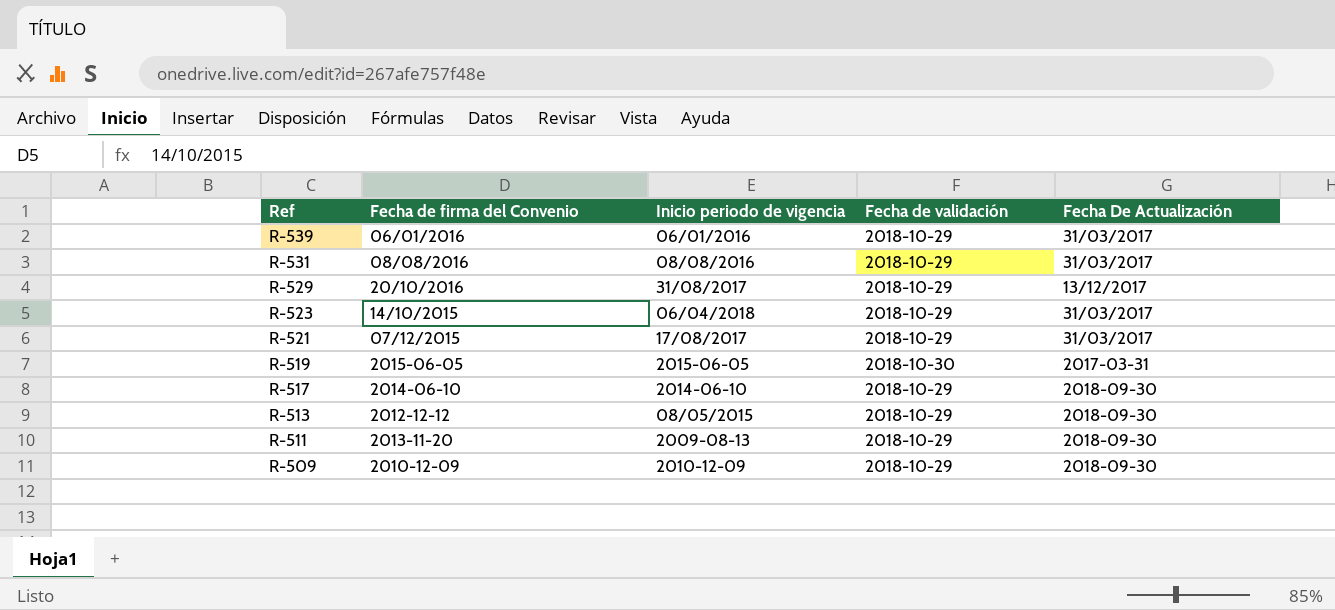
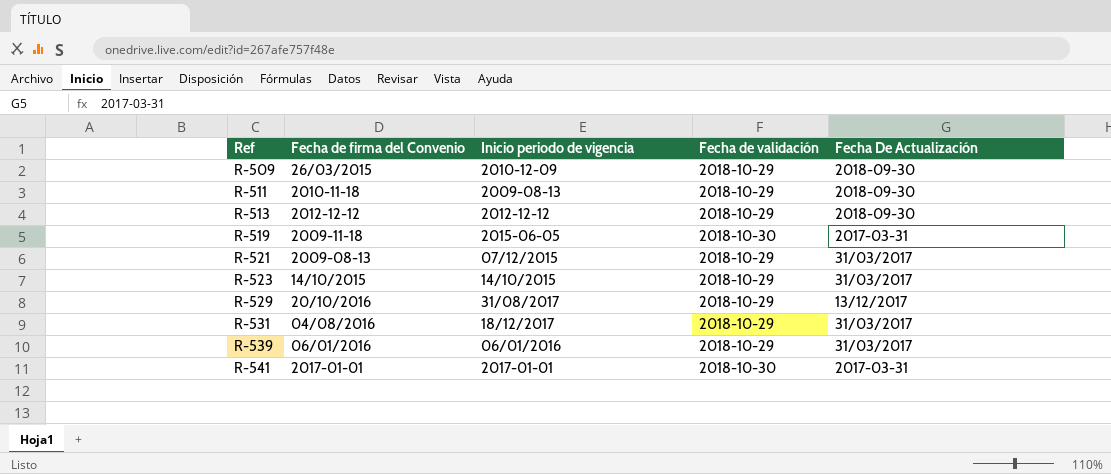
row order: Ref descending -> Ref ascending
row R-517: 2014-06-10 | 2014-06-10 | 2018-10-29 | 2018-09-30 -> none
R-509 | Fecha de firma del Convenio: 2010-12-09 -> 26/03/2015
R-511 | Fecha de firma del Convenio: 2013-11-20 -> 2010-11-18
R-513 | Inicio periodo de vigencia: 08/05/2015 -> 2012-12-12
R-519 | Fecha de firma del Convenio: 2015-06-05 -> 2009-11-18
R-521 | Fecha de firma del Convenio: 07/12/2015 -> 2009-08-13
R-521 | Inicio periodo de vigencia: 17/08/2017 -> 07/12/2015
R-523 | Inicio periodo de vigencia: 06/04/2018 -> 14/10/2015
R-531 | Fecha de firma del Convenio: 08/08/2016 -> 04/08/2016
R-531 | Inicio periodo de vigencia: 08/08/2016 -> 18/12/2017
row R-541: none -> 2017-01-01 | 2017-01-01 | 2018-10-30 | 2017-03-31

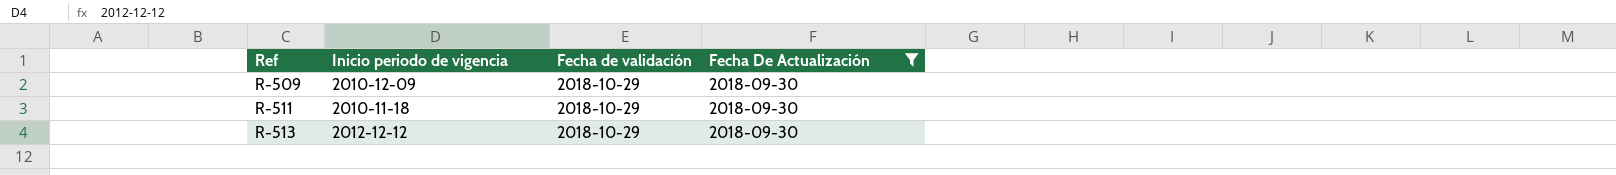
filter: none -> Fecha De Actualización = 2018-09-30
column Fecha de firma del Convenio | position: 2 -> none
R-511 | Inicio periodo de vigencia: 2009-08-13 -> 2010-11-18

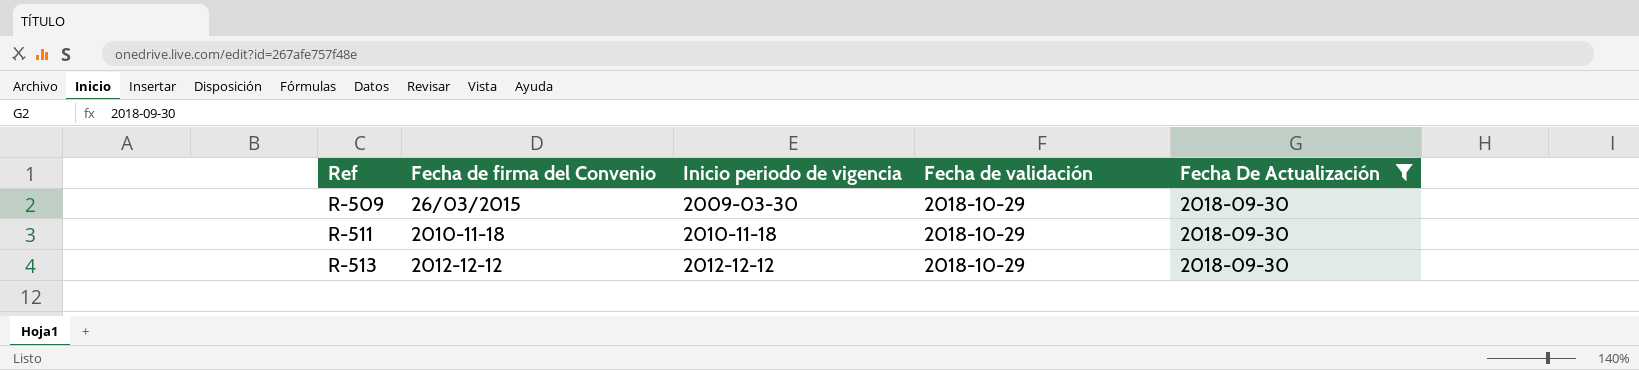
column Fecha de firma del Convenio | position: none -> 2
R-509 | Inicio periodo de vigencia: 2010-12-09 -> 2009-03-30

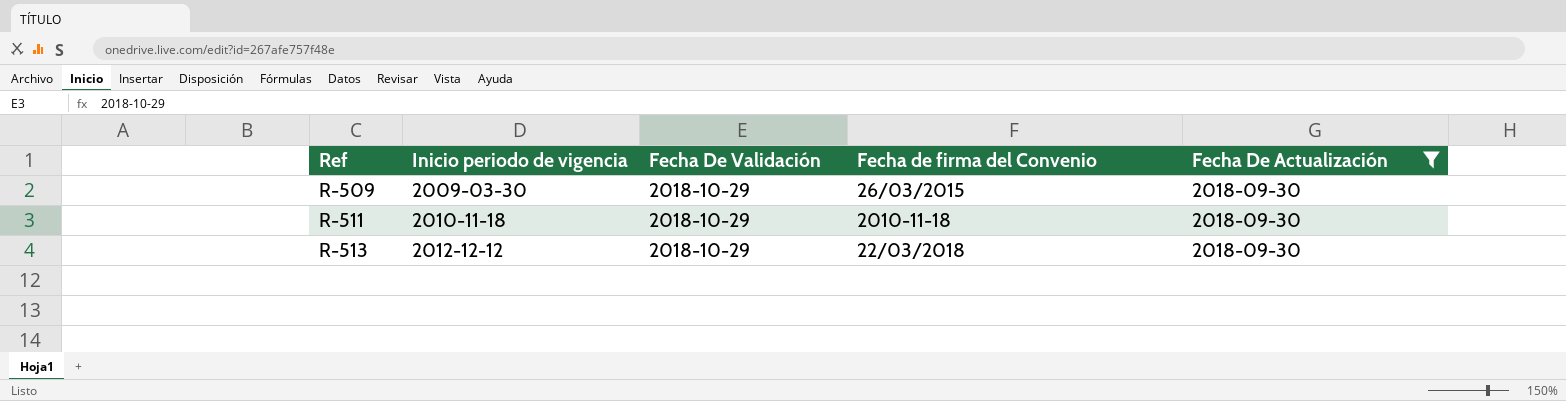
column name: Fecha de validación -> Fecha De Validación
column Fecha de firma del Convenio | position: 2 -> 4
R-513 | Fecha de firma del Convenio: 2012-12-12 -> 22/03/2018

